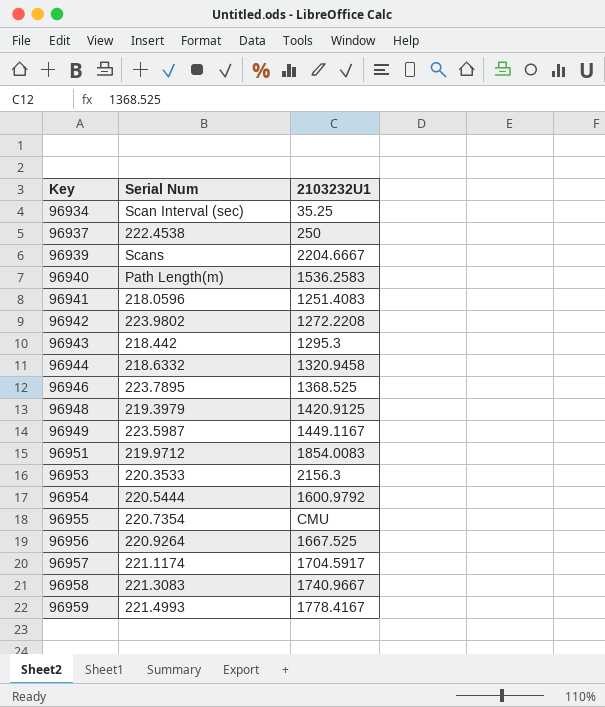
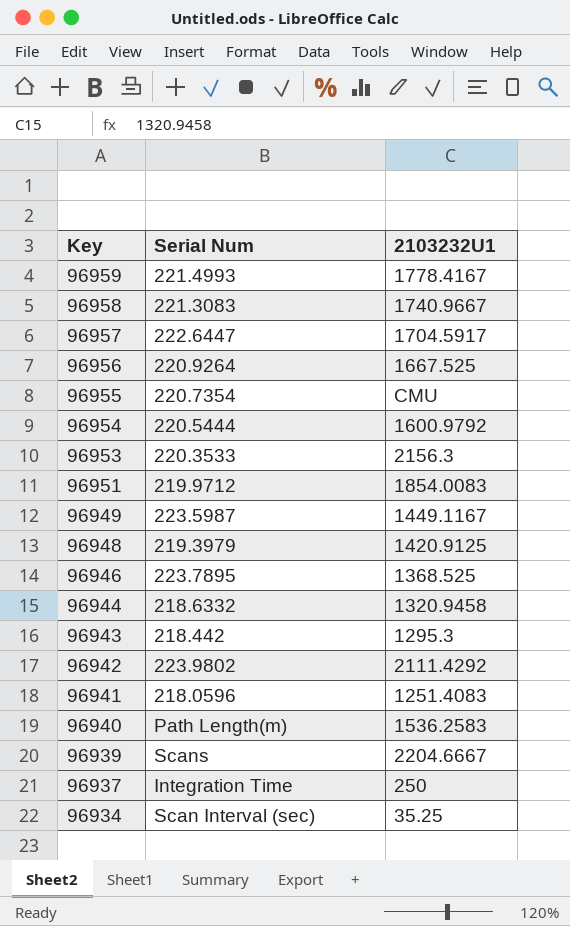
row order: Key ascending -> Key descending
96957 | Serial Num: 221.1174 -> 222.6447
96942 | 2103232U1: 1272.2208 -> 2111.4292
96937 | Serial Num: 222.4538 -> Integration Time

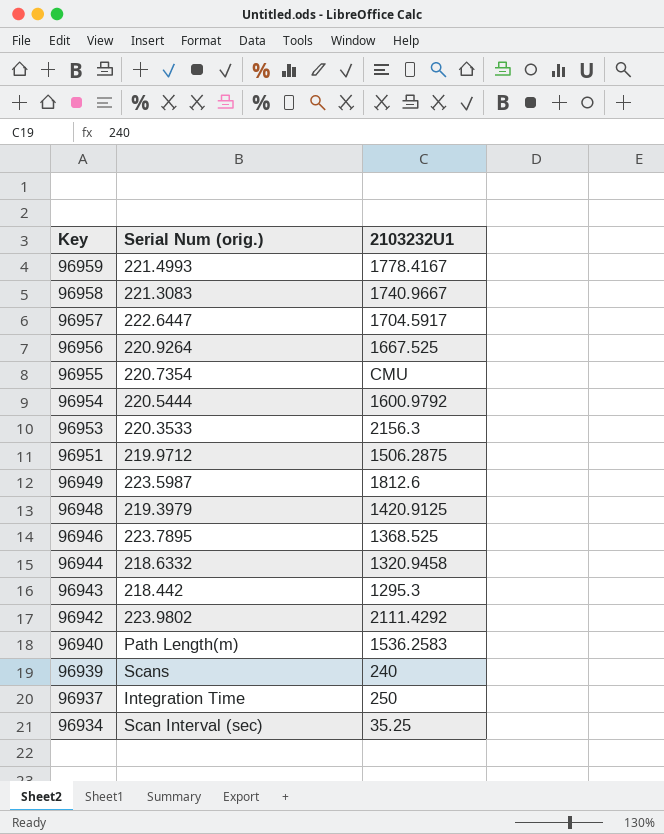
column name: Serial Num -> Serial Num (orig.)
row 96941: 218.0596 | 1251.4083 -> none
96951 | 2103232U1: 1854.0083 -> 1506.2875
96949 | 2103232U1: 1449.1167 -> 1812.6
96939 | 2103232U1: 2204.6667 -> 240

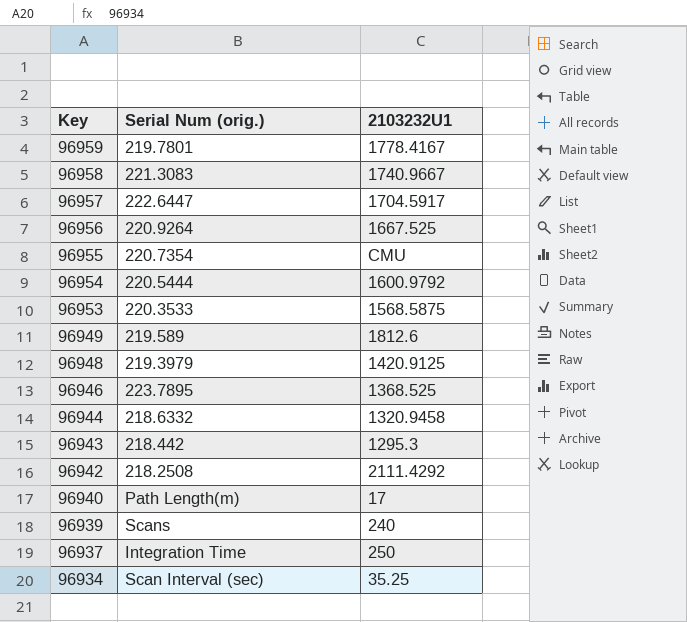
row 96951: 219.9712 | 1506.2875 -> none
96959 | Serial Num (orig.): 221.4993 -> 219.7801
96953 | 2103232U1: 2156.3 -> 1568.5875
96949 | Serial Num (orig.): 223.5987 -> 219.589
96942 | Serial Num (orig.): 223.9802 -> 218.2508
96940 | 2103232U1: 1536.2583 -> 17

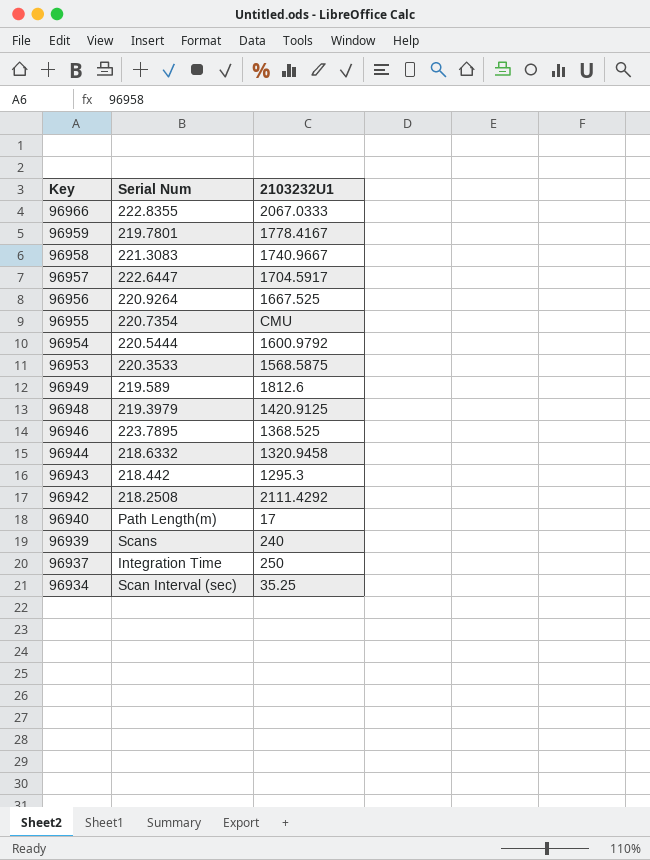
column name: Serial Num (orig.) -> Serial Num
row 96966: none -> 222.8355 | 2067.0333

